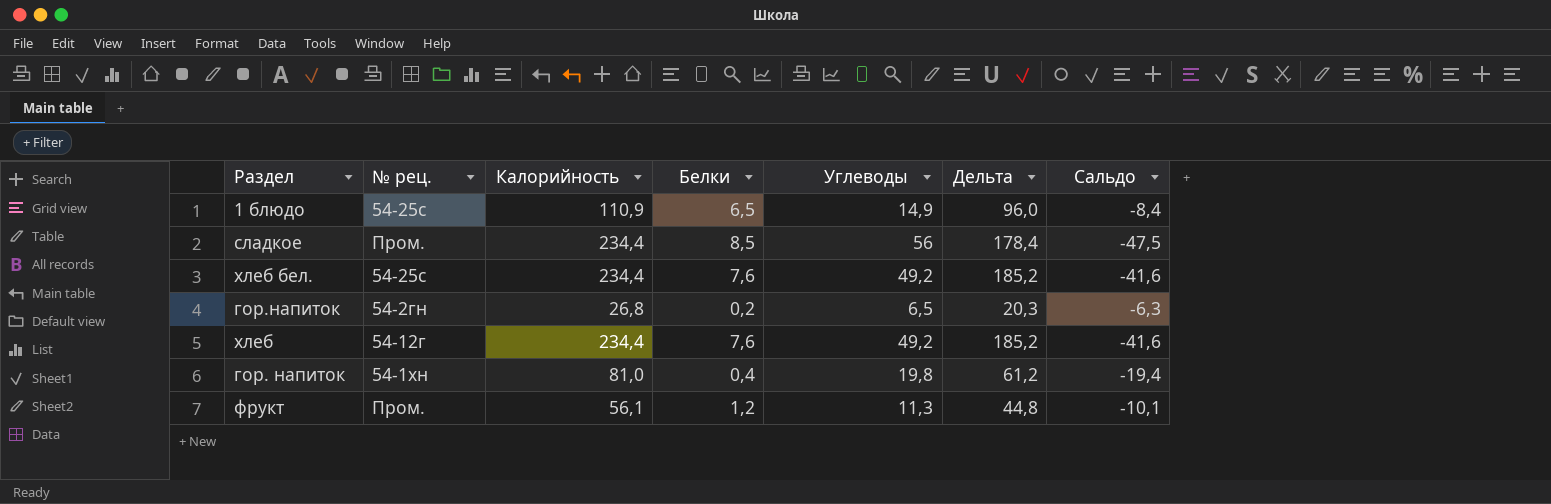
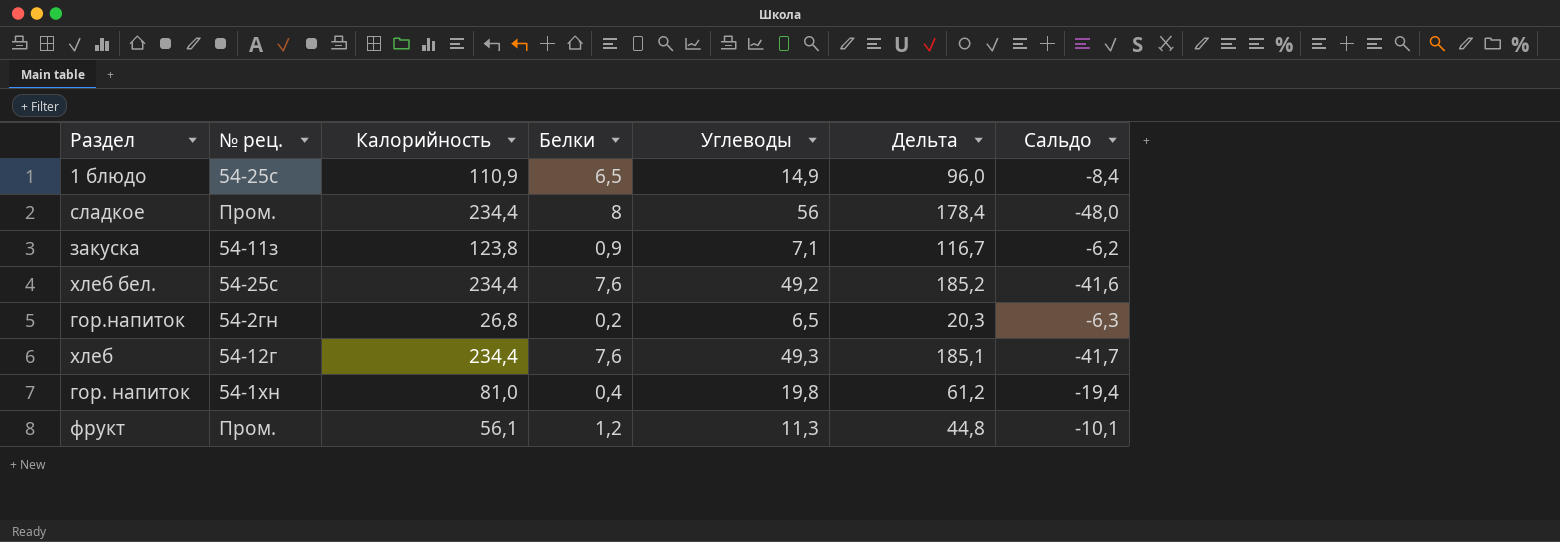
сладкое | Белки: 8,5 -> 8
сладкое | Сальдо: -47,5 -> -48,0
row закуска: none -> 54-11з | 123,8 | 0,9 | 7,1 | 116,7 | -6,2
хлеб | Углеводы: 49,2 -> 49,3
хлеб | Дельта: 185,2 -> 185,1
хлеб | Сальдо: -41,6 -> -41,7

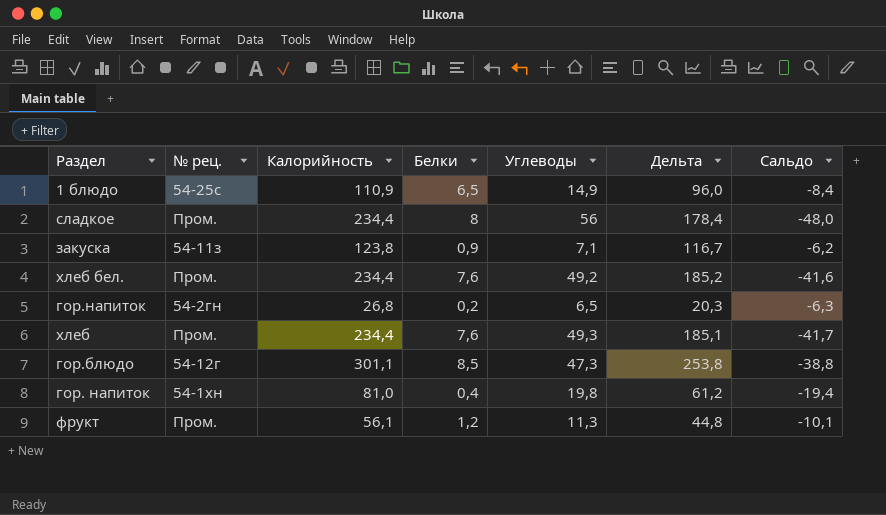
хлеб бел. | № рец.: 54-25с -> Пром.
хлеб | № рец.: 54-12г -> Пром.
row гор.блюдо: none -> 54-12г | 301,1 | 8,5 | 47,3 | 253,8 | -38,8

